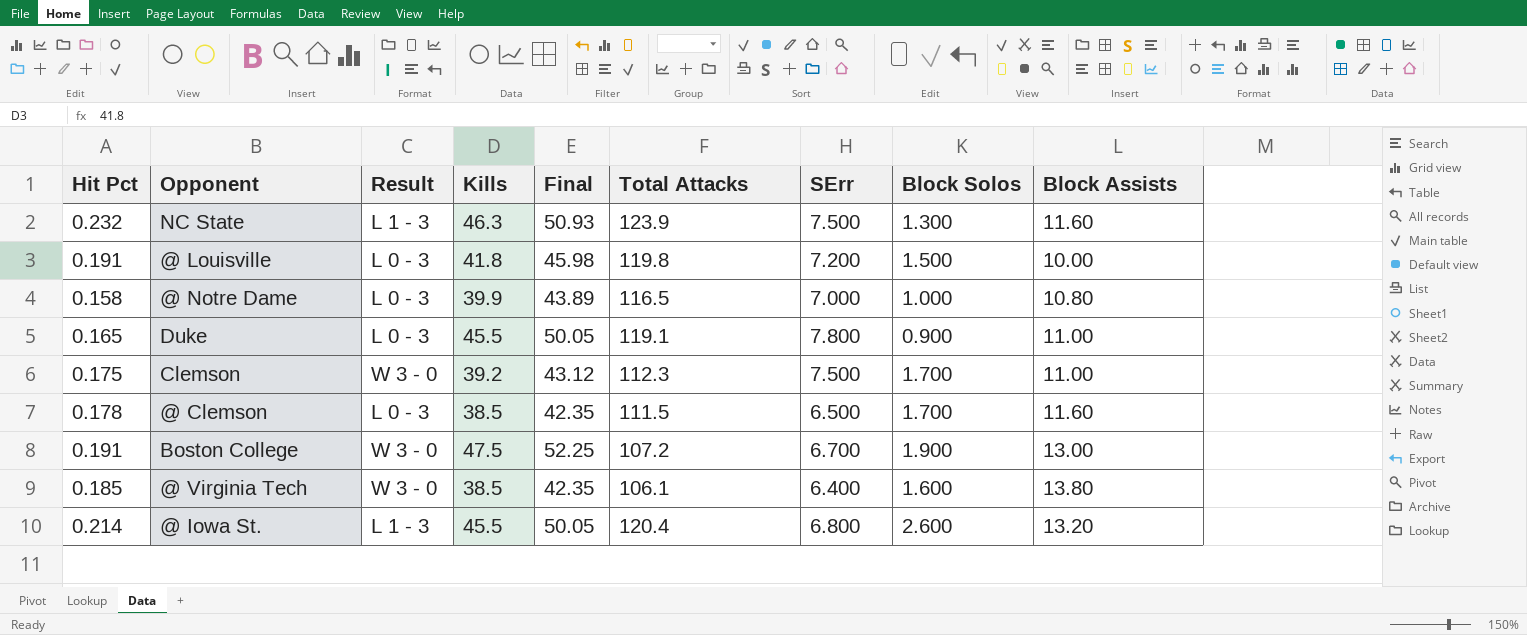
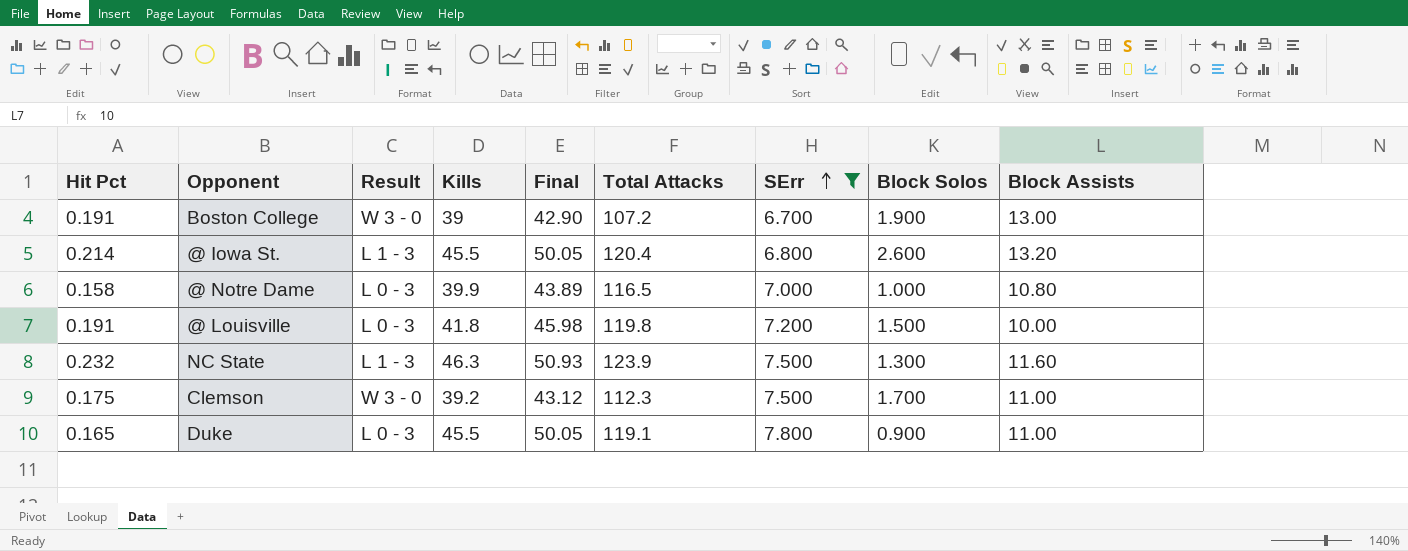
filter: none -> SErr >= 6.700
row order: none -> SErr ascending
Boston College | Kills: 47.5 -> 39
Boston College | Final: 52.25 -> 42.90

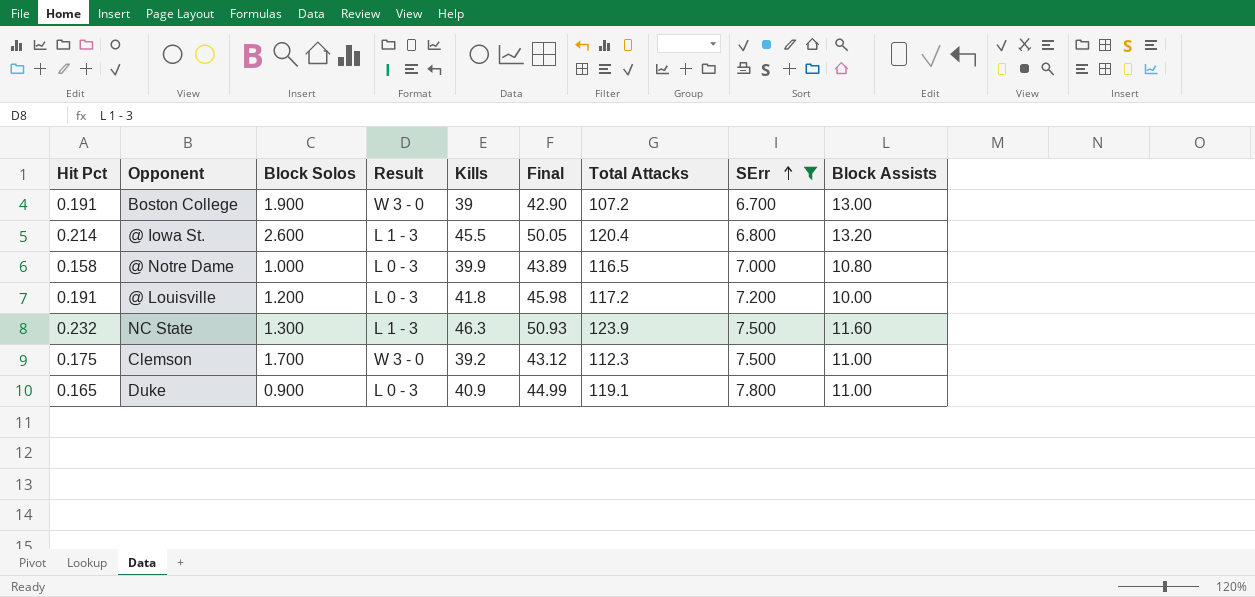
column Block Solos | position: 8 -> 3
@ Louisville | Block Solos: 1.500 -> 1.200
@ Louisville | Total Attacks: 119.8 -> 117.2
Duke | Kills: 45.5 -> 40.9
Duke | Final: 50.05 -> 44.99

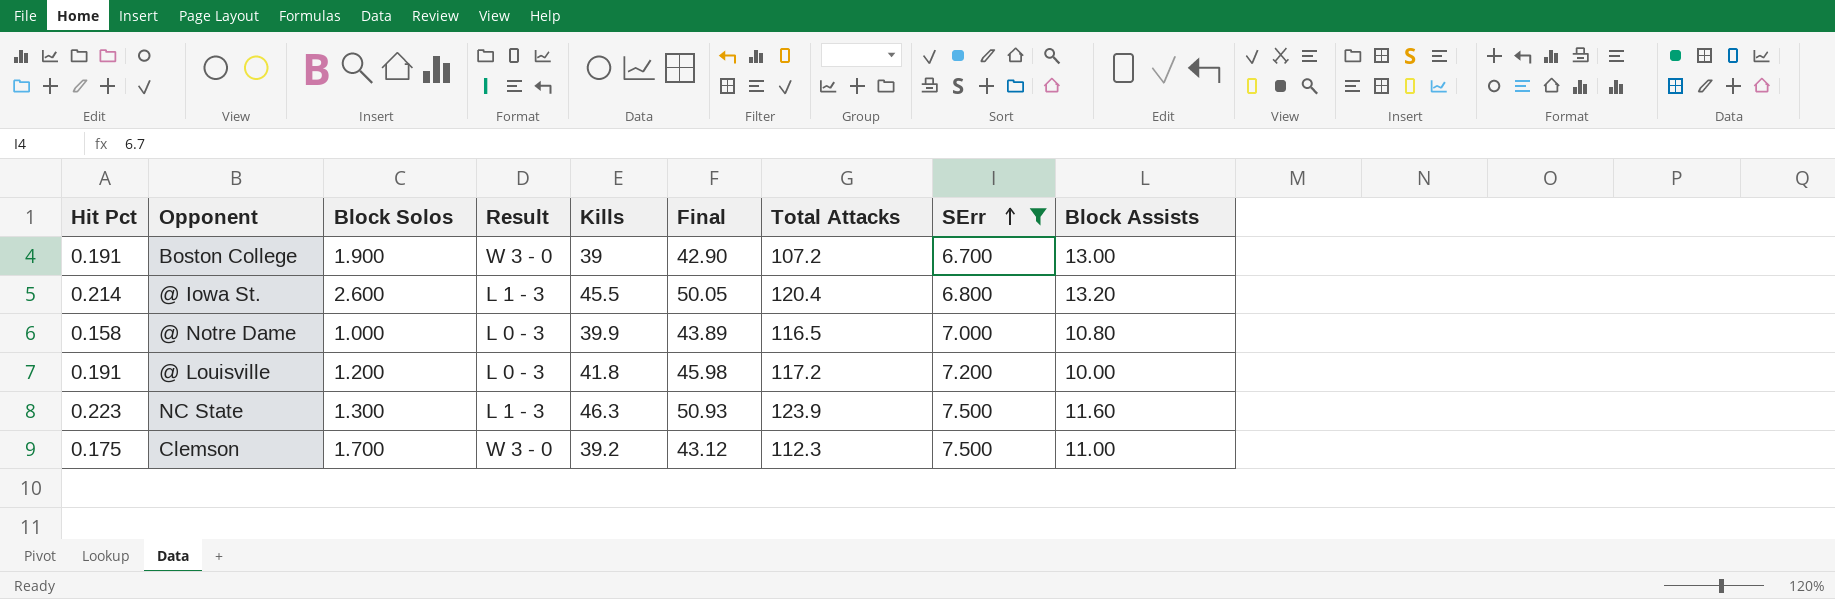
row Duke: 0.165 | 0.900 | L 0 - 3 | 40.9 | 44.99 | 119.1 | 7.800 | 11.00 -> none
NC State | Hit Pct: 0.232 -> 0.223

